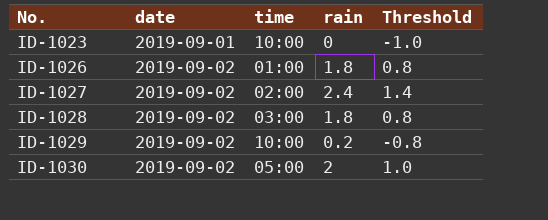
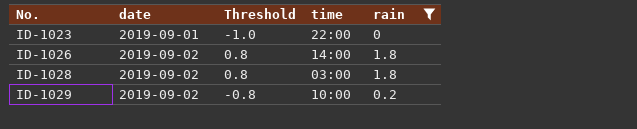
filter: none -> rain <= 1.8
column Threshold | position: 5 -> 3
ID-1023 | time: 10:00 -> 22:00
ID-1026 | time: 01:00 -> 14:00

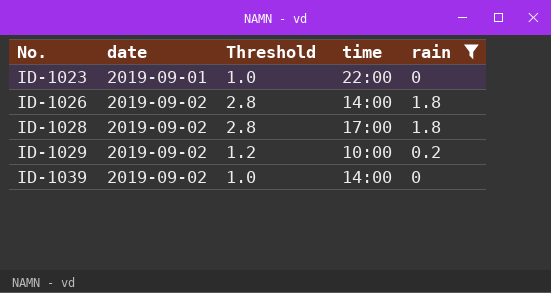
column Threshold | formula: [rain] - 1 -> [rain] + 1
ID-1028 | time: 03:00 -> 17:00
row ID-1039: none -> 2019-09-02 | 1.0 | 14:00 | 0

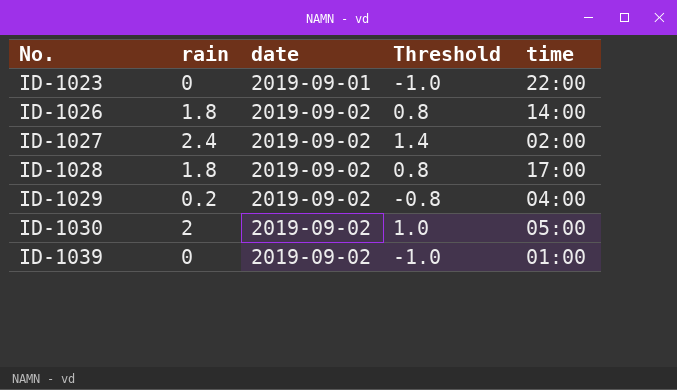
filter: rain <= 1.8 -> none
column rain | position: 5 -> 2
column Threshold | formula: [rain] + 1 -> [rain] - 1
ID-1029 | time: 10:00 -> 04:00
ID-1039 | time: 14:00 -> 01:00

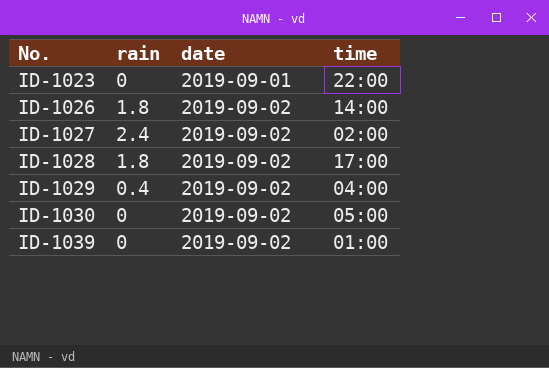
column Threshold | formula: [rain] - 1 -> none
ID-1029 | rain: 0.2 -> 0.4
ID-1030 | rain: 2 -> 0

